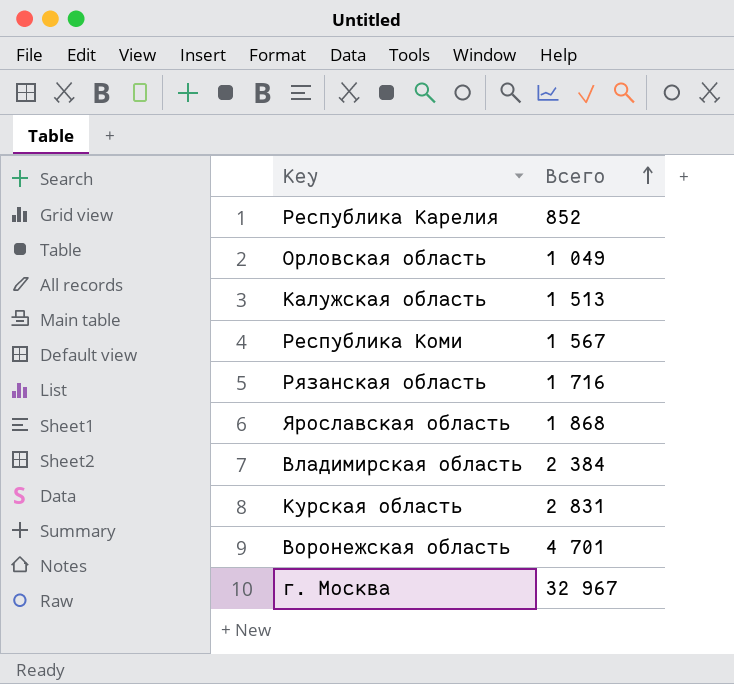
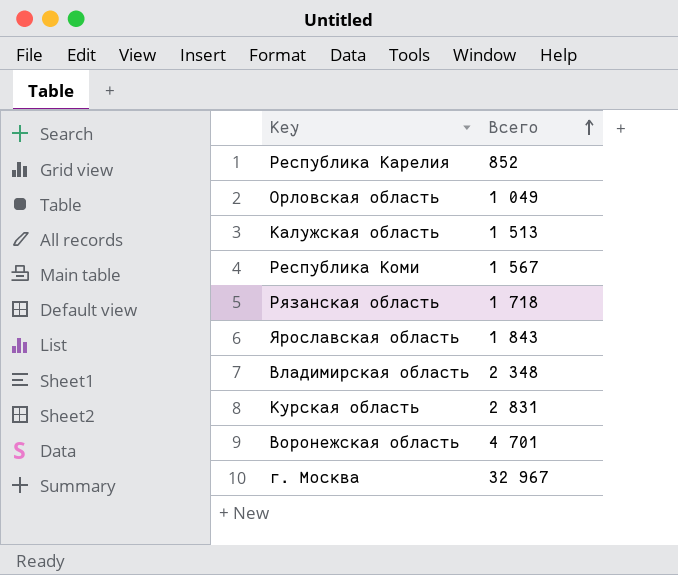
Рязанская область | Всего: 1 716 -> 1 718
Ярославская область | Всего: 1 868 -> 1 843
Владимирская область | Всего: 2 384 -> 2 348

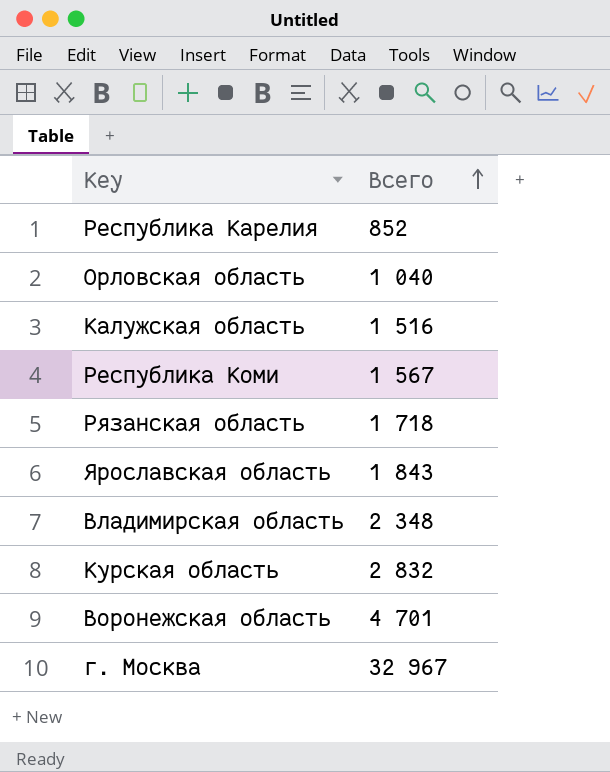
Орловская область | Всего: 1 049 -> 1 040
Калужская область | Всего: 1 513 -> 1 516
Курская область | Всего: 2 831 -> 2 832

